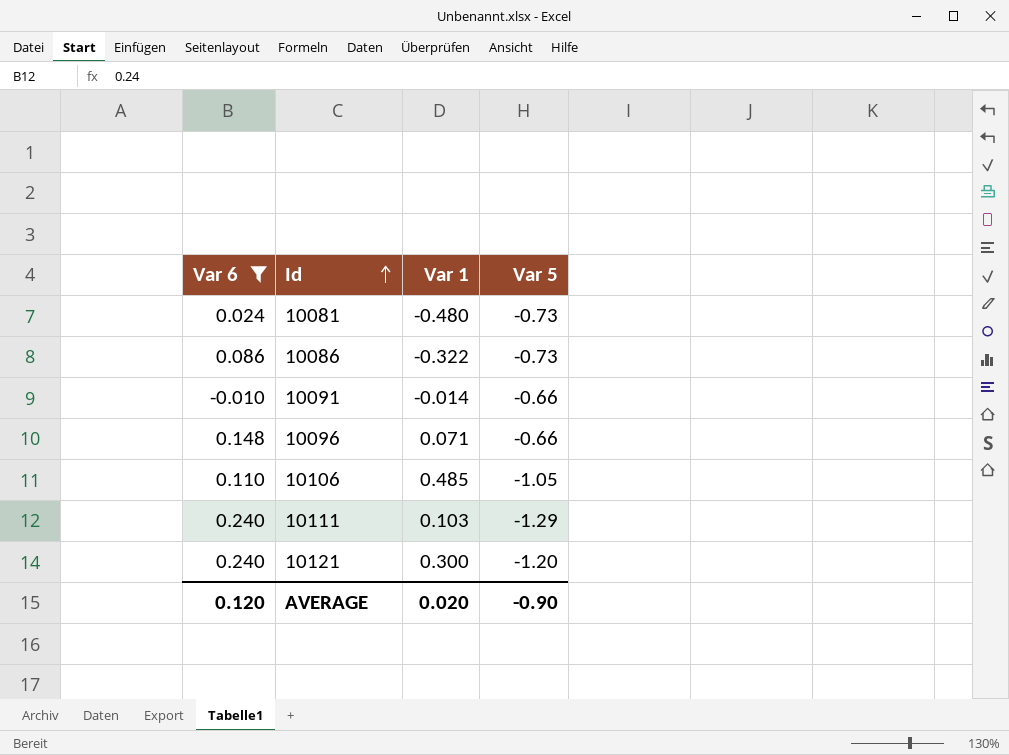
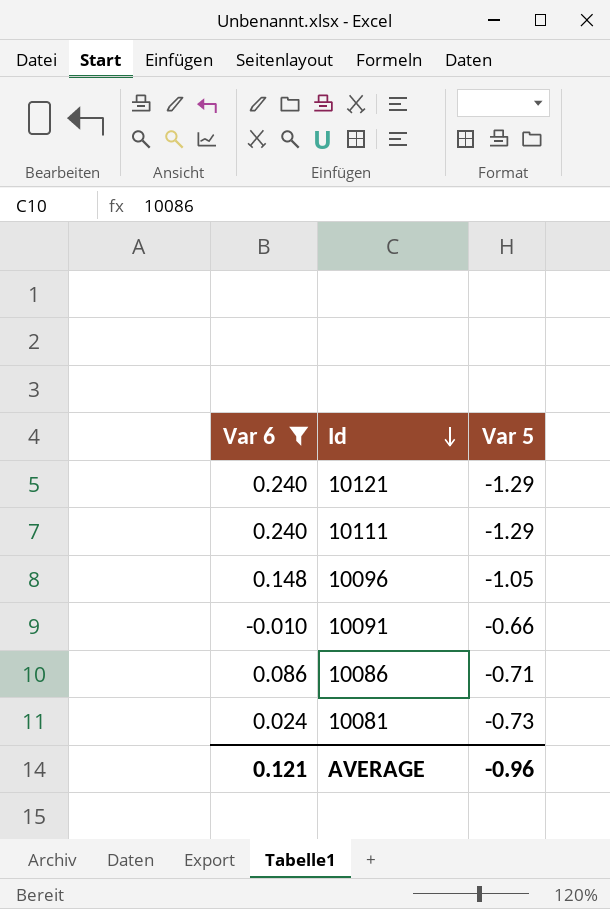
row order: Id ascending -> Id descending
column Var 1 | position: 3 -> none
row 10106: 0.110 | 0.485 | -1.05 -> none
10121 | Var 5: -1.20 -> -1.29
10096 | Var 5: -0.66 -> -1.05
10086 | Var 5: -0.73 -> -0.71
AVERAGE | Var 6: 0.120 -> 0.121
AVERAGE | Var 5: -0.90 -> -0.96

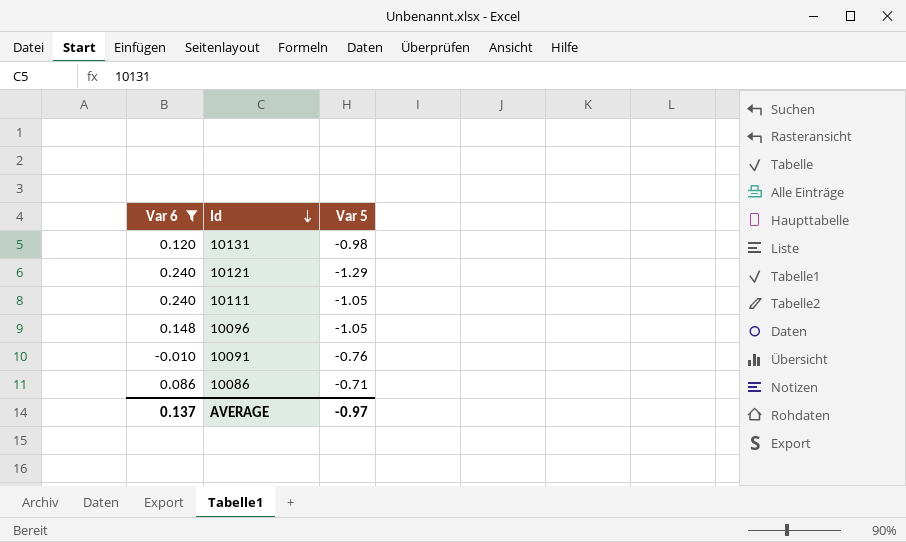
row 10081: 0.024 | -0.73 -> none
row 10131: none -> 0.120 | -0.98
10111 | Var 5: -1.29 -> -1.05
10091 | Var 5: -0.66 -> -0.76
AVERAGE | Var 6: 0.121 -> 0.137
AVERAGE | Var 5: -0.96 -> -0.97

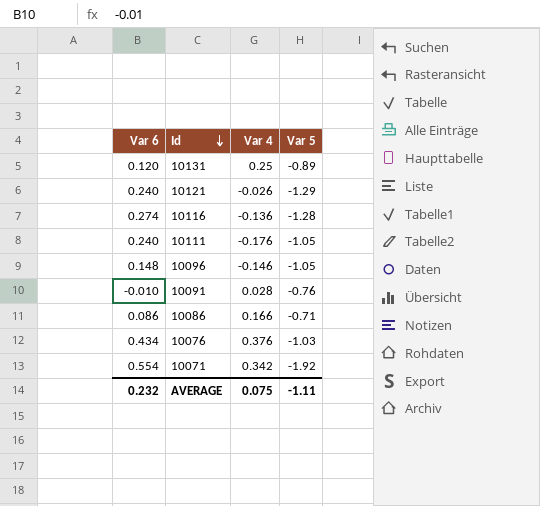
filter: Var 6 <= 0.240 -> none
column Var 4 | position: none -> 3
10131 | Var 5: -0.98 -> -0.89
AVERAGE | Var 6: 0.137 -> 0.232
AVERAGE | Var 5: -0.97 -> -1.11

